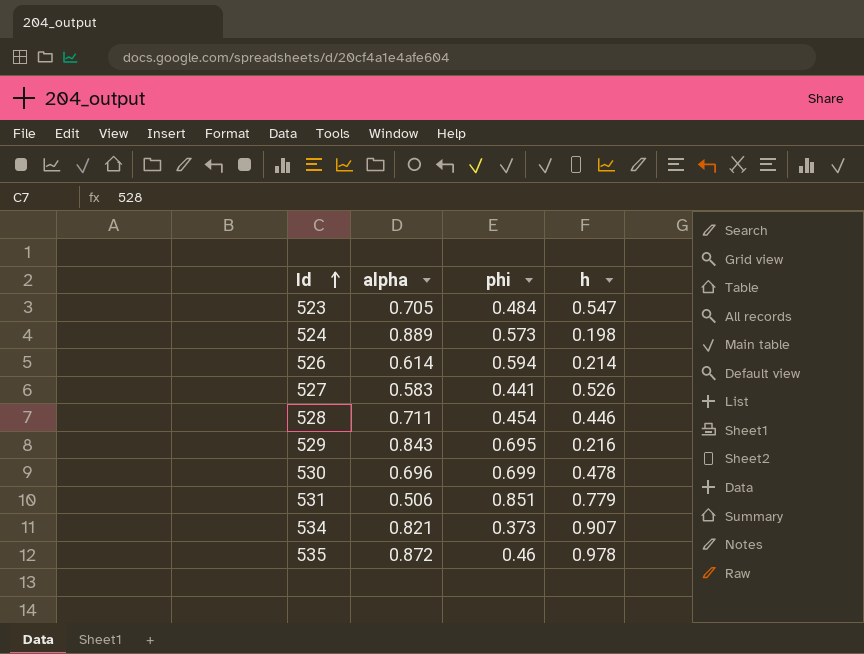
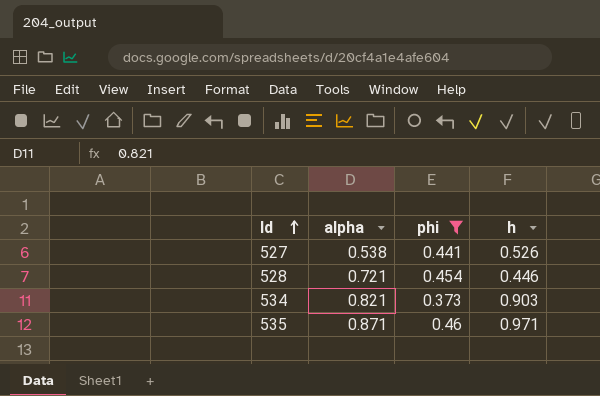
filter: none -> phi <= 0.46
527 | alpha: 0.583 -> 0.538
528 | alpha: 0.711 -> 0.721
534 | h: 0.907 -> 0.903
535 | alpha: 0.872 -> 0.871
535 | h: 0.978 -> 0.971

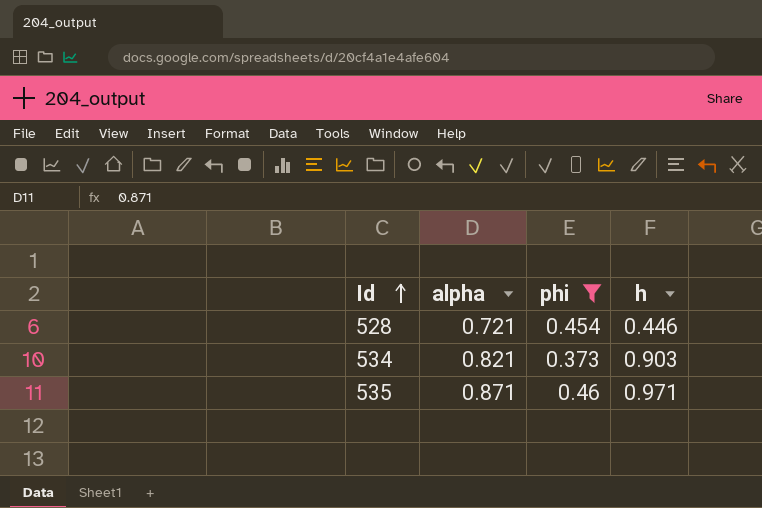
row 527: 0.538 | 0.441 | 0.526 -> none

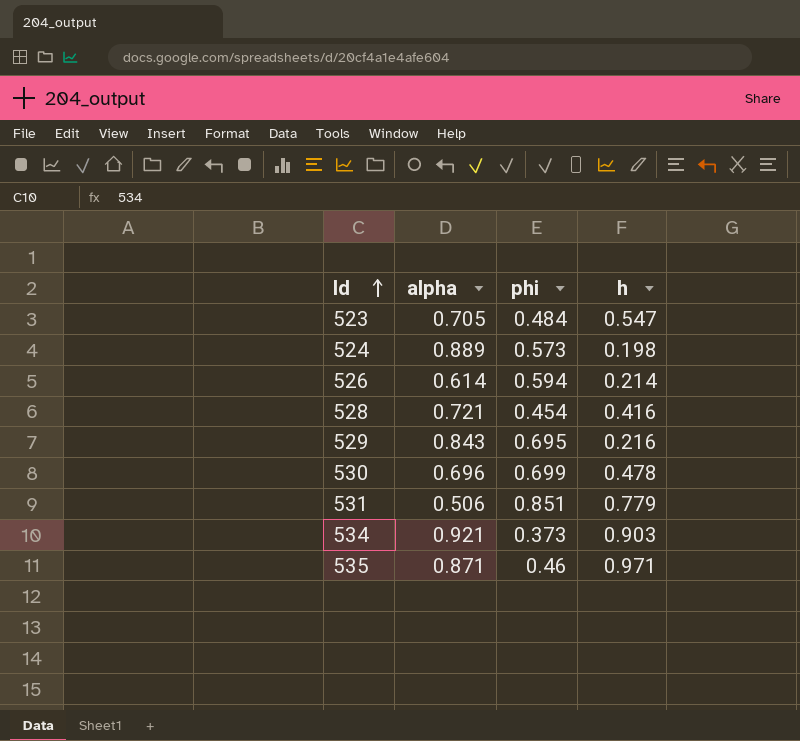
filter: phi <= 0.46 -> none
528 | h: 0.446 -> 0.416
534 | alpha: 0.821 -> 0.921

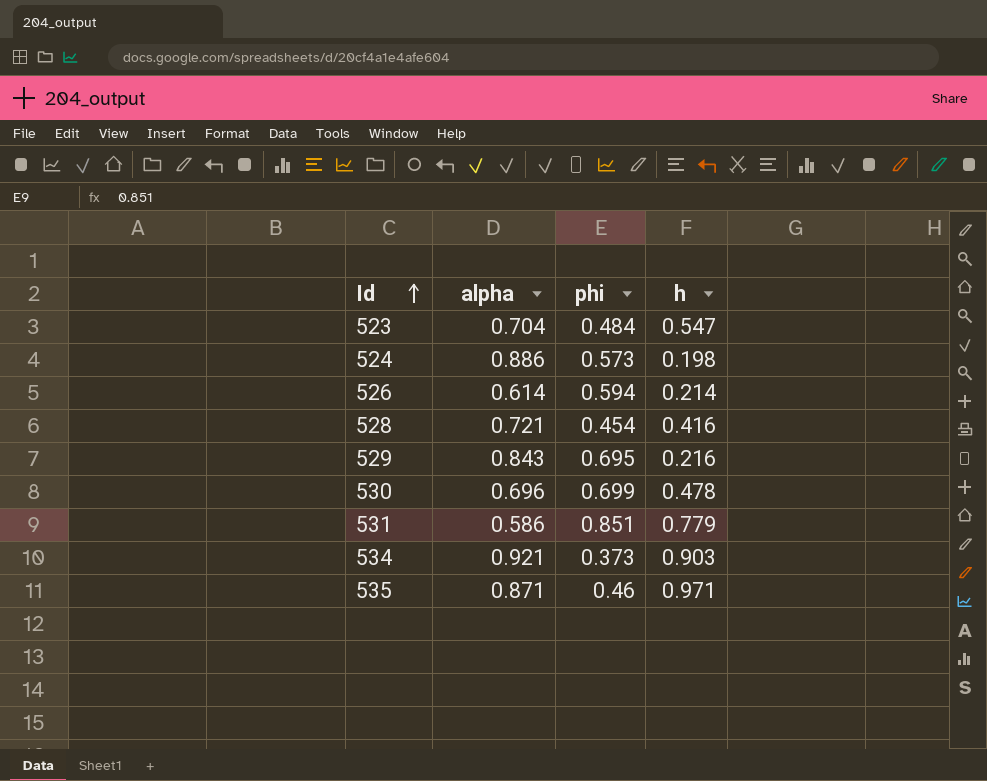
523 | alpha: 0.705 -> 0.704
524 | alpha: 0.889 -> 0.886
531 | alpha: 0.506 -> 0.586

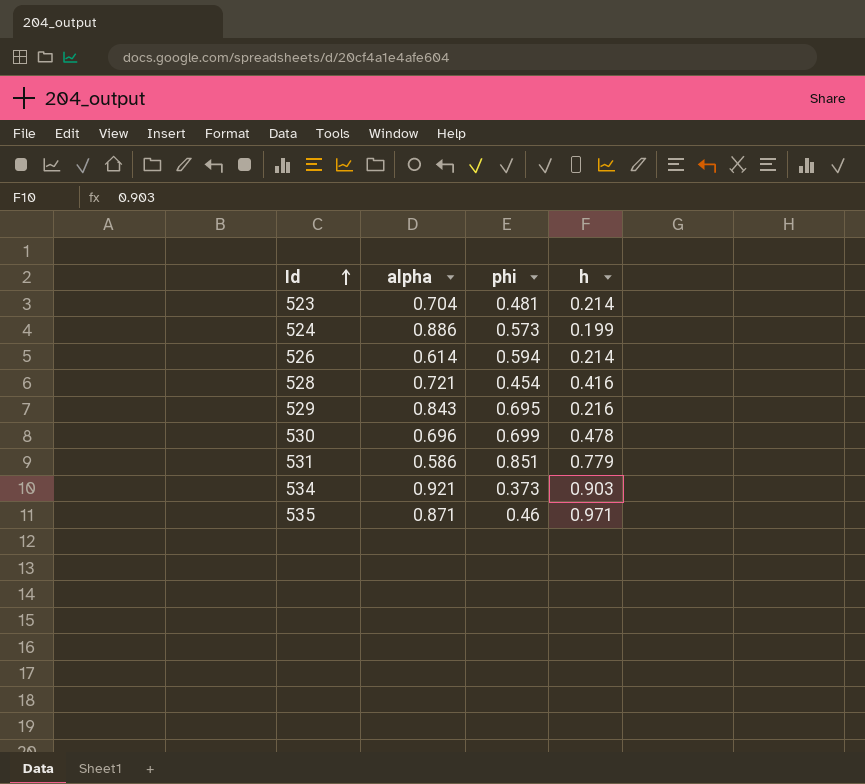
523 | phi: 0.484 -> 0.481
523 | h: 0.547 -> 0.214
524 | h: 0.198 -> 0.199

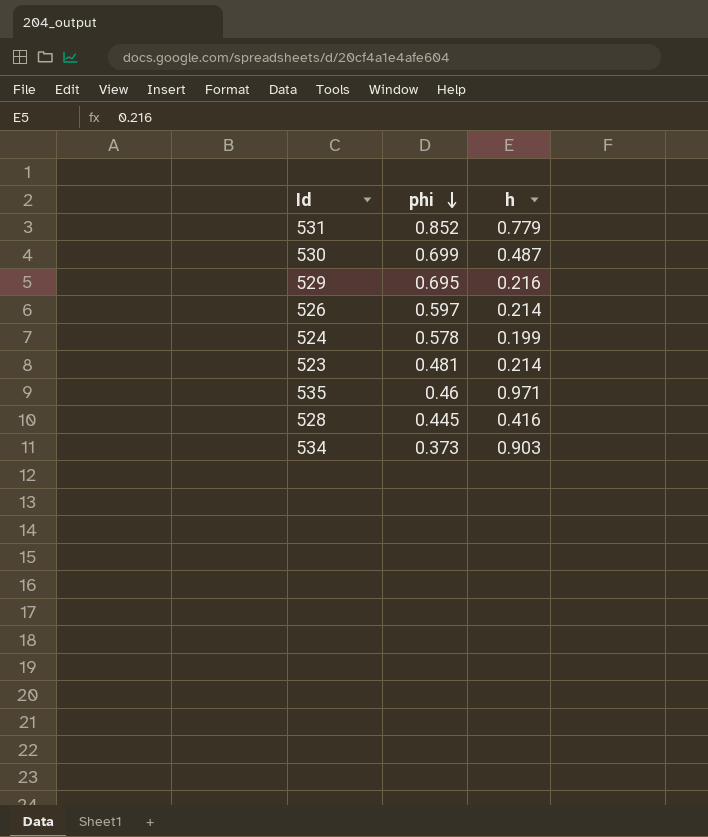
row order: Id ascending -> phi descending
column alpha | position: 2 -> none
531 | phi: 0.851 -> 0.852
530 | h: 0.478 -> 0.487
526 | phi: 0.594 -> 0.597
524 | phi: 0.573 -> 0.578
528 | phi: 0.454 -> 0.445

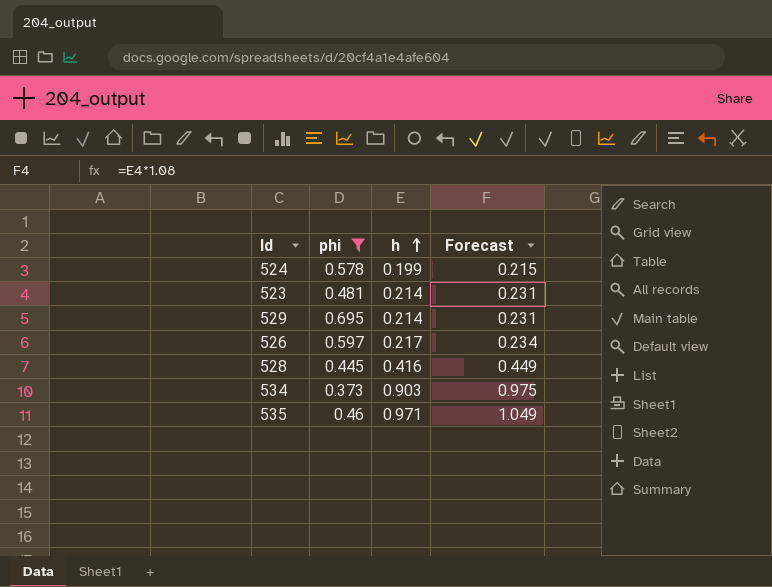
filter: none -> phi <= 0.695
row order: phi descending -> h ascending
column Forecast | formula: none -> [h] * 1.08
529 | h: 0.216 -> 0.214
526 | h: 0.214 -> 0.217

